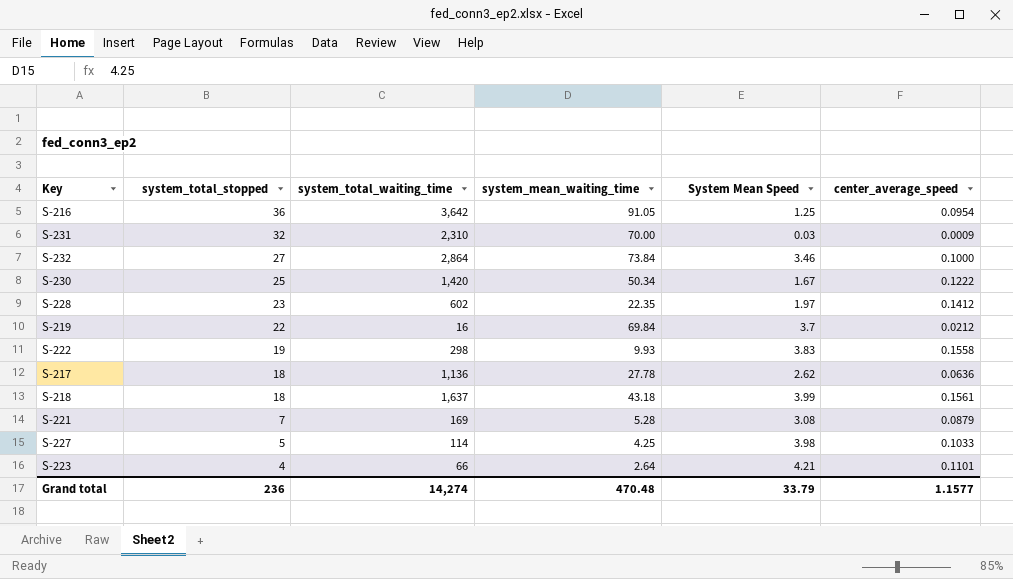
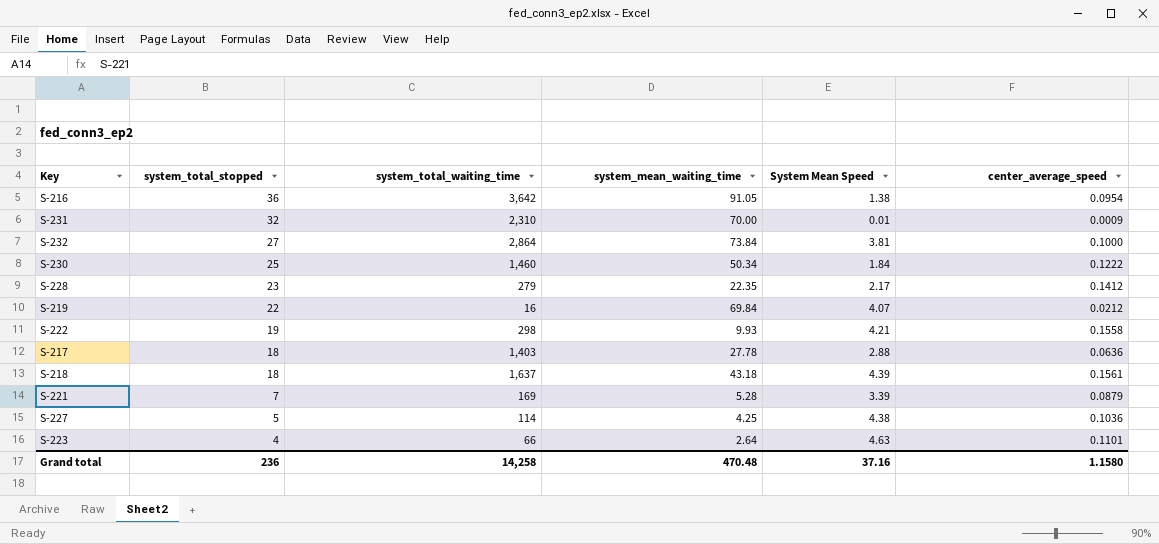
S-216 | System Mean Speed: 1.25 -> 1.38
S-231 | System Mean Speed: 0.03 -> 0.01
S-232 | System Mean Speed: 3.46 -> 3.81
S-230 | system_total_waiting_time: 1,420 -> 1,460
S-230 | System Mean Speed: 1.67 -> 1.84
S-228 | system_total_waiting_time: 602 -> 279
S-228 | System Mean Speed: 1.97 -> 2.17
S-219 | System Mean Speed: 3.7 -> 4.07
S-222 | System Mean Speed: 3.83 -> 4.21
S-217 | system_total_waiting_time: 1,136 -> 1,403
S-217 | System Mean Speed: 2.62 -> 2.88
S-218 | System Mean Speed: 3.99 -> 4.39
S-221 | System Mean Speed: 3.08 -> 3.39
S-227 | System Mean Speed: 3.98 -> 4.38
S-227 | center_average_speed: 0.1033 -> 0.1036
S-223 | System Mean Speed: 4.21 -> 4.63
Grand total | system_total_waiting_time: 14,274 -> 14,258
Grand total | System Mean Speed: 33.79 -> 37.16
Grand total | center_average_speed: 1.1577 -> 1.1580

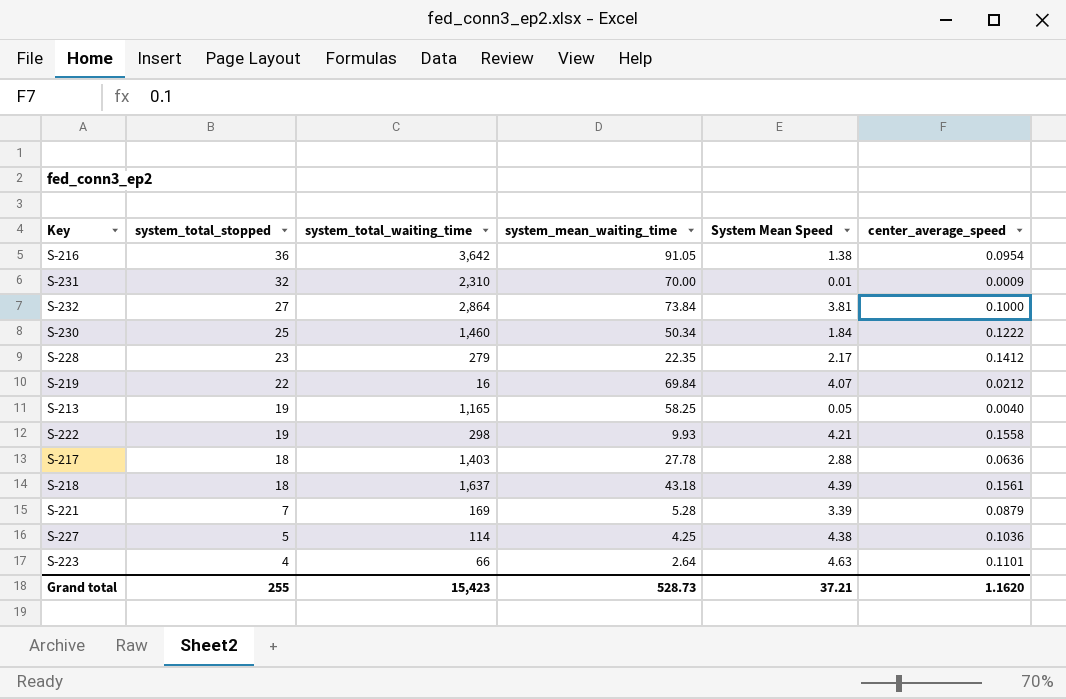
row S-213: none -> 19 | 1,165 | 58.25 | 0.05 | 0.0040
Grand total | system_total_stopped: 236 -> 255
Grand total | system_total_waiting_time: 14,258 -> 15,423
Grand total | system_mean_waiting_time: 470.48 -> 528.73
Grand total | System Mean Speed: 37.16 -> 37.21
Grand total | center_average_speed: 1.1580 -> 1.1620

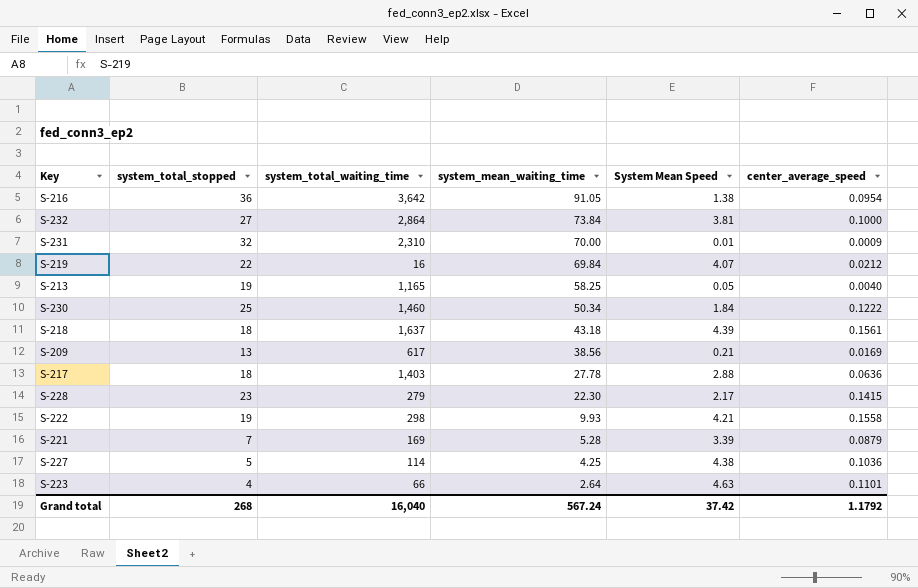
row order: system_total_stopped descending -> system_mean_waiting_time descending
row S-209: none -> 13 | 617 | 38.56 | 0.21 | 0.0169
S-228 | system_mean_waiting_time: 22.35 -> 22.30
S-228 | center_average_speed: 0.1412 -> 0.1415
Grand total | system_total_stopped: 255 -> 268
Grand total | system_total_waiting_time: 15,423 -> 16,040
Grand total | system_mean_waiting_time: 528.73 -> 567.24
Grand total | System Mean Speed: 37.21 -> 37.42
Grand total | center_average_speed: 1.1620 -> 1.1792

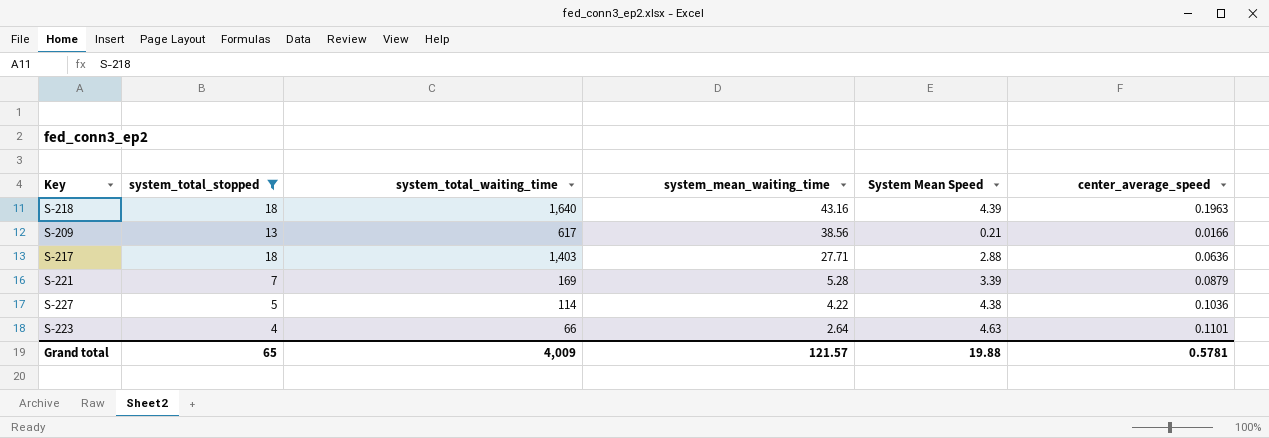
filter: none -> system_total_stopped <= 18
S-218 | system_total_waiting_time: 1,637 -> 1,640
S-218 | system_mean_waiting_time: 43.18 -> 43.16
S-218 | center_average_speed: 0.1561 -> 0.1963
S-209 | center_average_speed: 0.0169 -> 0.0166
S-217 | system_mean_waiting_time: 27.78 -> 27.71
S-227 | system_mean_waiting_time: 4.25 -> 4.22
Grand total | system_total_stopped: 268 -> 65
Grand total | system_total_waiting_time: 16,040 -> 4,009
Grand total | system_mean_waiting_time: 567.24 -> 121.57
Grand total | System Mean Speed: 37.42 -> 19.88
Grand total | center_average_speed: 1.1792 -> 0.5781

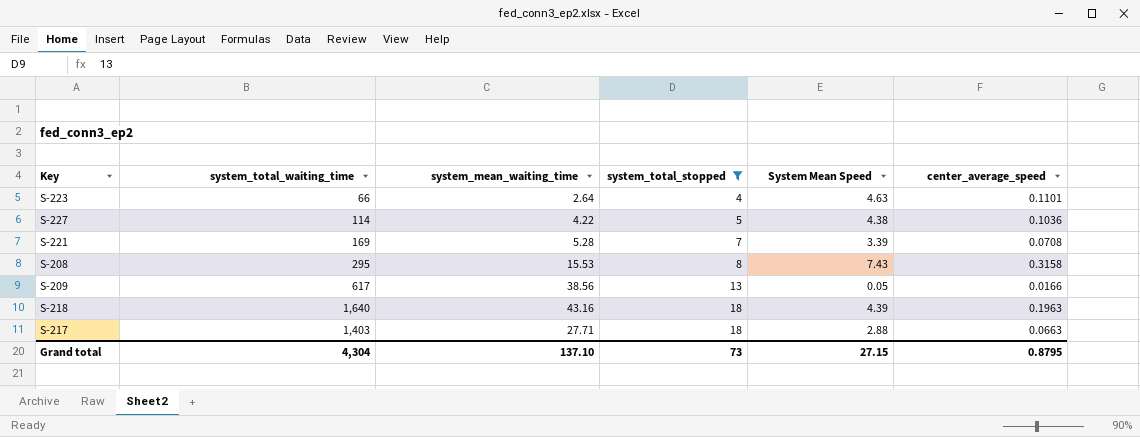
row order: system_mean_waiting_time descending -> system_total_stopped ascending
column system_total_stopped | position: 2 -> 4
S-221 | center_average_speed: 0.0879 -> 0.0708
row S-208: none -> 295 | 15.53 | 8 | 7.43 | 0.3158
S-209 | System Mean Speed: 0.21 -> 0.05
S-217 | center_average_speed: 0.0636 -> 0.0663
Grand total | system_total_waiting_time: 4,009 -> 4,304
Grand total | system_mean_waiting_time: 121.57 -> 137.10
Grand total | system_total_stopped: 65 -> 73
Grand total | System Mean Speed: 19.88 -> 27.15
Grand total | center_average_speed: 0.5781 -> 0.8795

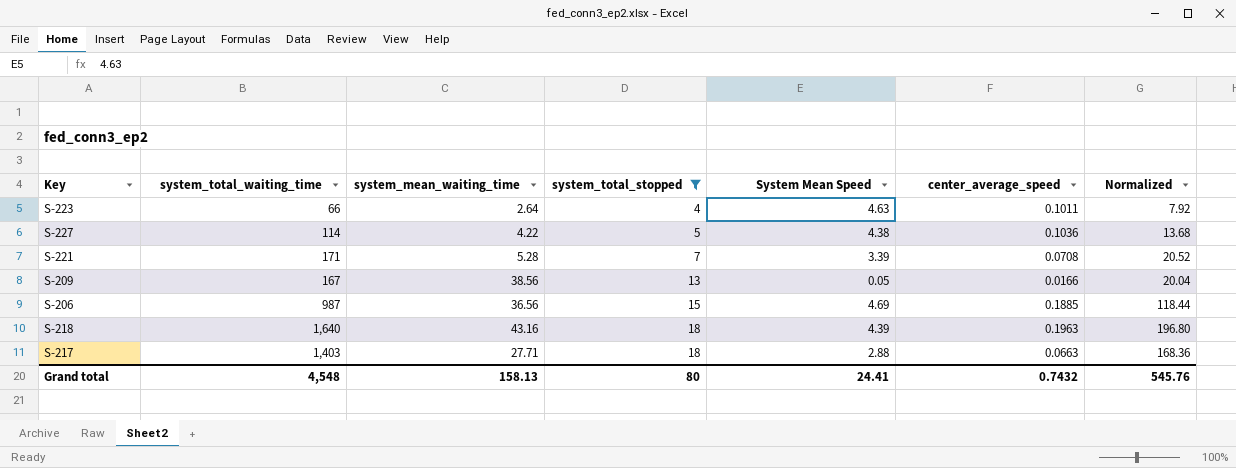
column Normalized | formula: none -> [system_total_waiting_time] * 0.12
row S-208: 295 | 15.53 | 8 | 7.43 | 0.3158 -> none
S-223 | center_average_speed: 0.1101 -> 0.1011
S-221 | system_total_waiting_time: 169 -> 171
S-209 | system_total_waiting_time: 617 -> 167
row S-206: none -> 987 | 36.56 | 15 | 4.69 | 0.1885 | 118.44
Grand total | system_total_waiting_time: 4,304 -> 4,548
Grand total | system_mean_waiting_time: 137.10 -> 158.13
Grand total | system_total_stopped: 73 -> 80
Grand total | System Mean Speed: 27.15 -> 24.41
Grand total | center_average_speed: 0.8795 -> 0.7432

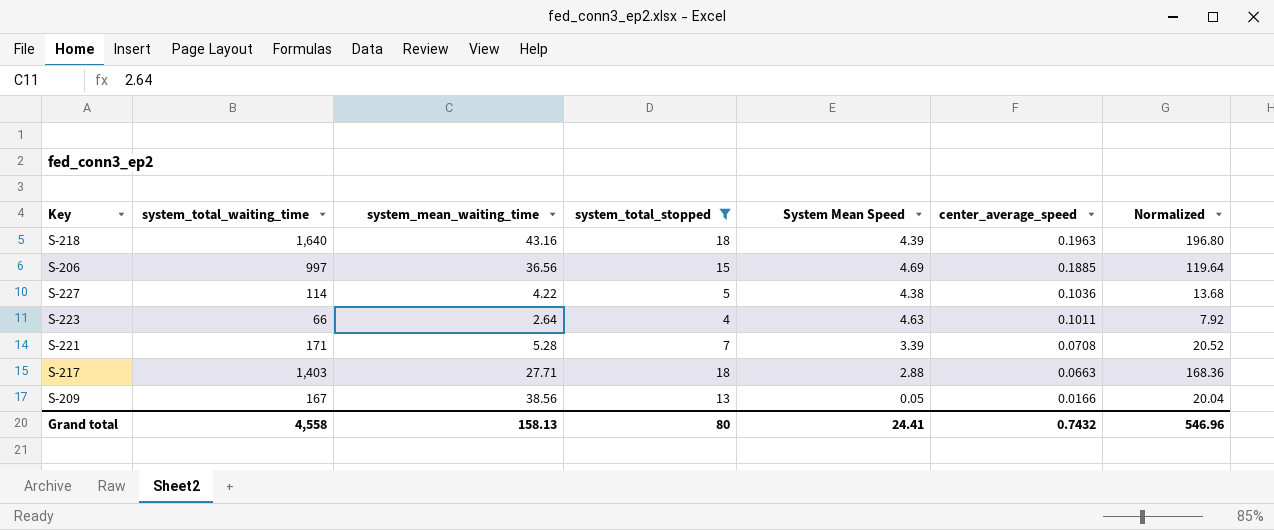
row order: system_total_stopped ascending -> center_average_speed descending
S-206 | system_total_waiting_time: 987 -> 997
S-206 | Normalized: 118.44 -> 119.64
Grand total | system_total_waiting_time: 4,548 -> 4,558
Grand total | Normalized: 545.76 -> 546.96

